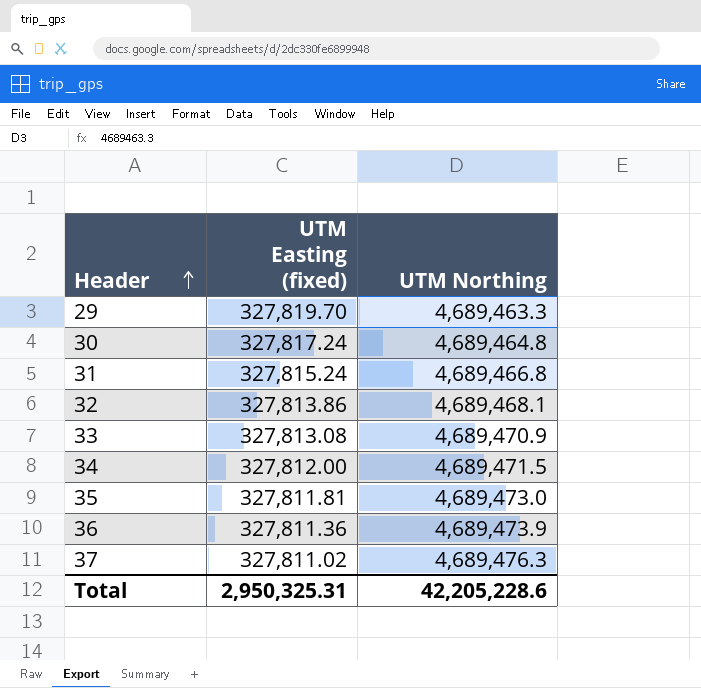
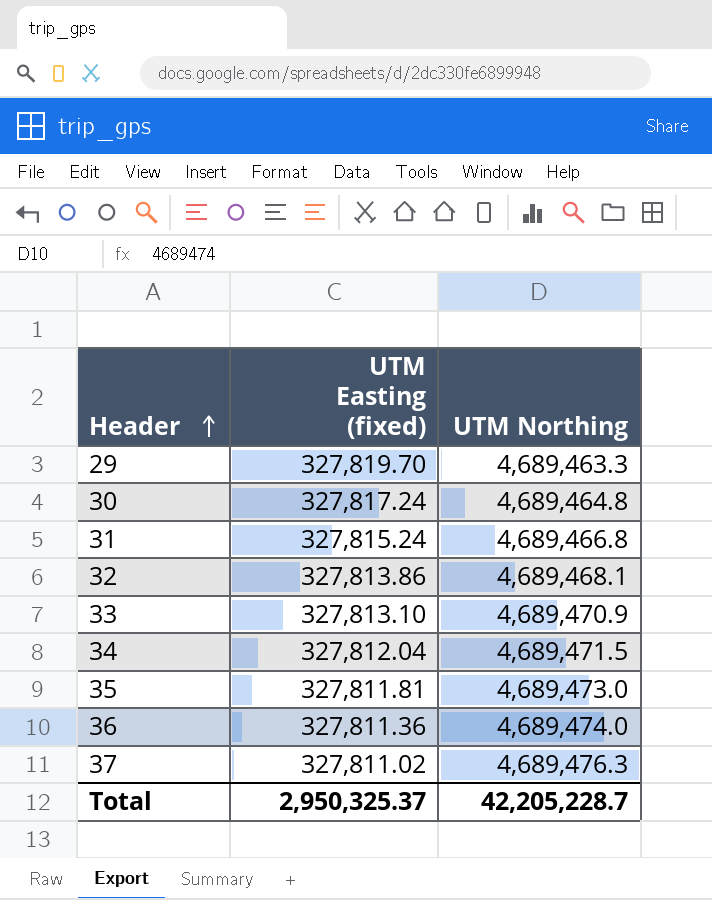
33 | UTM Easting (fixed): 327,813.08 -> 327,813.10
34 | UTM Easting (fixed): 327,812.00 -> 327,812.04
36 | UTM Northing: 4,689,473.9 -> 4,689,474.0
Total | UTM Easting (fixed): 2,950,325.31 -> 2,950,325.37
Total | UTM Northing: 42,205,228.6 -> 42,205,228.7

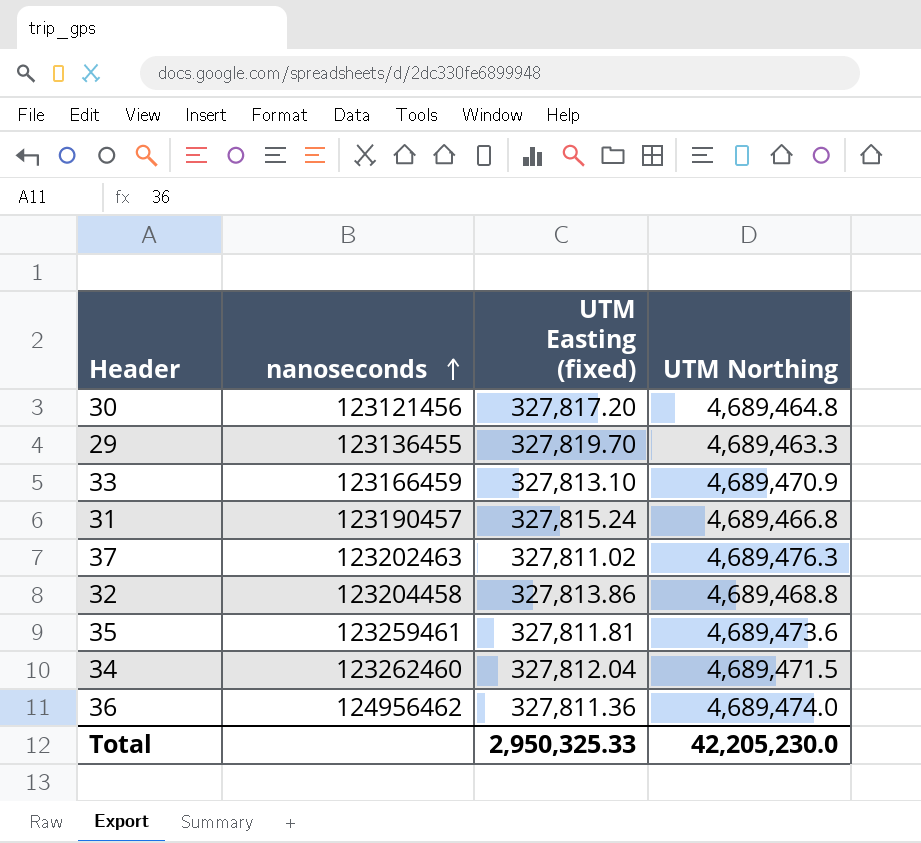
row order: Header ascending -> nanoseconds ascending
column nanoseconds | position: none -> 2
30 | UTM Easting (fixed): 327,817.24 -> 327,817.20
32 | UTM Northing: 4,689,468.1 -> 4,689,468.8
35 | UTM Northing: 4,689,473.0 -> 4,689,473.6
Total | UTM Easting (fixed): 2,950,325.37 -> 2,950,325.33
Total | UTM Northing: 42,205,228.7 -> 42,205,230.0

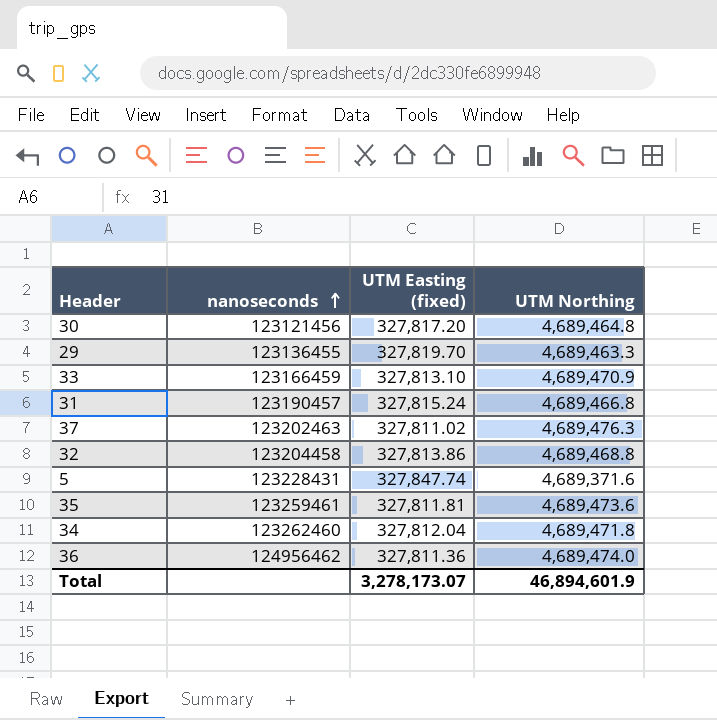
row 5: none -> 123228431 | 327,847.74 | 4,689,371.6
34 | UTM Northing: 4,689,471.5 -> 4,689,471.8
Total | UTM Easting (fixed): 2,950,325.33 -> 3,278,173.07
Total | UTM Northing: 42,205,230.0 -> 46,894,601.9

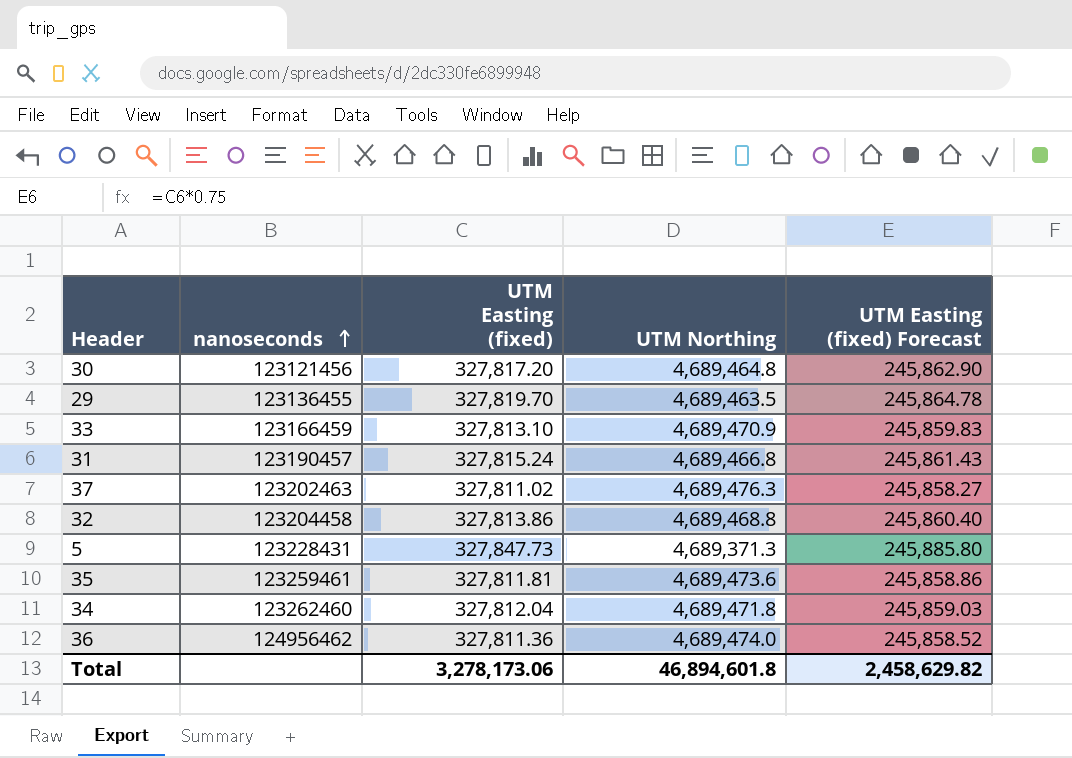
column UTM Easting (fixed) Forecast | formula: none -> [UTM Easting (fixed)] * 0.75
29 | UTM Northing: 4,689,463.3 -> 4,689,463.5
5 | UTM Easting (fixed): 327,847.74 -> 327,847.73
5 | UTM Northing: 4,689,371.6 -> 4,689,371.3
Total | UTM Easting (fixed): 3,278,173.07 -> 3,278,173.06
Total | UTM Northing: 46,894,601.9 -> 46,894,601.8

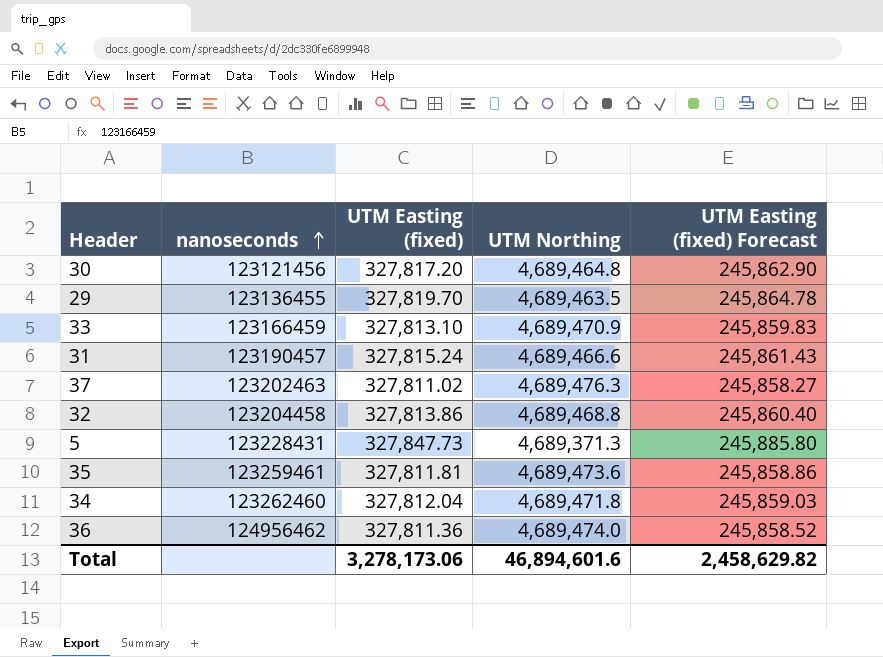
31 | UTM Northing: 4,689,466.8 -> 4,689,466.6
Total | UTM Northing: 46,894,601.8 -> 46,894,601.6

